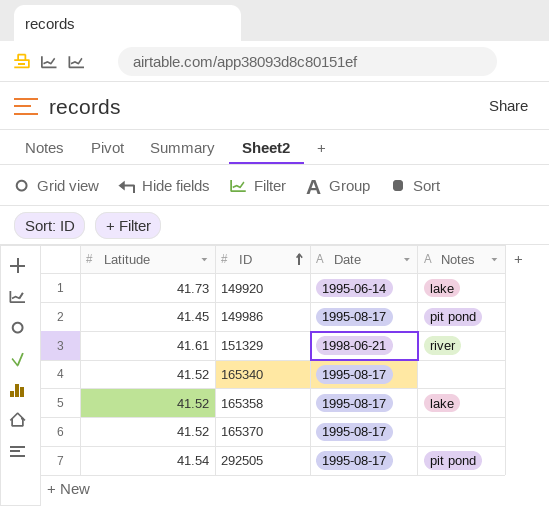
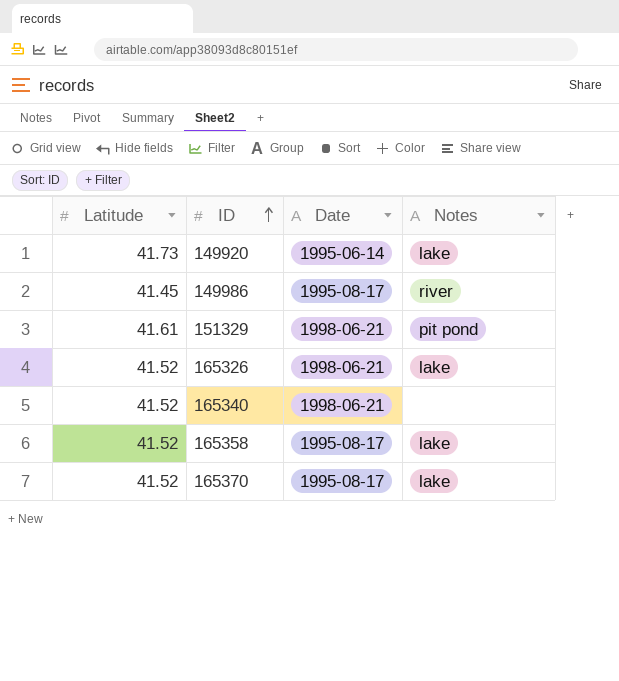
row 292505: 41.54 | 1995-08-17 | pit pond -> none
149986 | Notes: pit pond -> river
151329 | Notes: river -> pit pond
row 165326: none -> 41.52 | 1998-06-21 | lake
165340 | Date: 1995-08-17 -> 1998-06-21
165370 | Notes: none -> lake

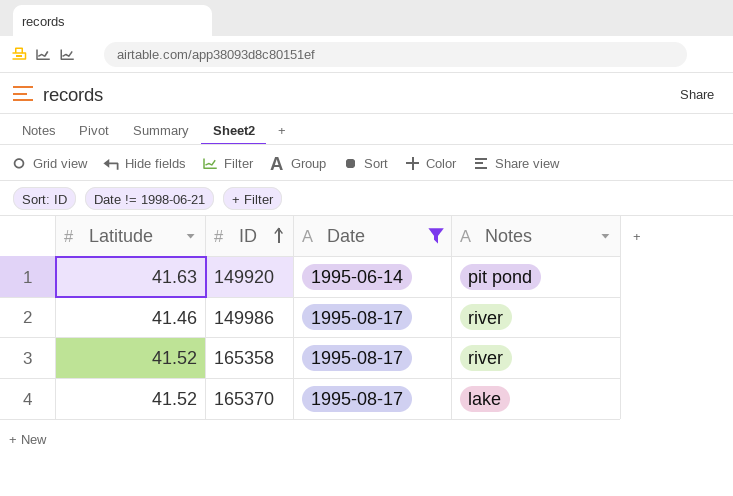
filter: none -> Date != 1998-06-21
149920 | Latitude: 41.73 -> 41.63
149920 | Notes: lake -> pit pond
149986 | Latitude: 41.45 -> 41.46
165358 | Notes: lake -> river

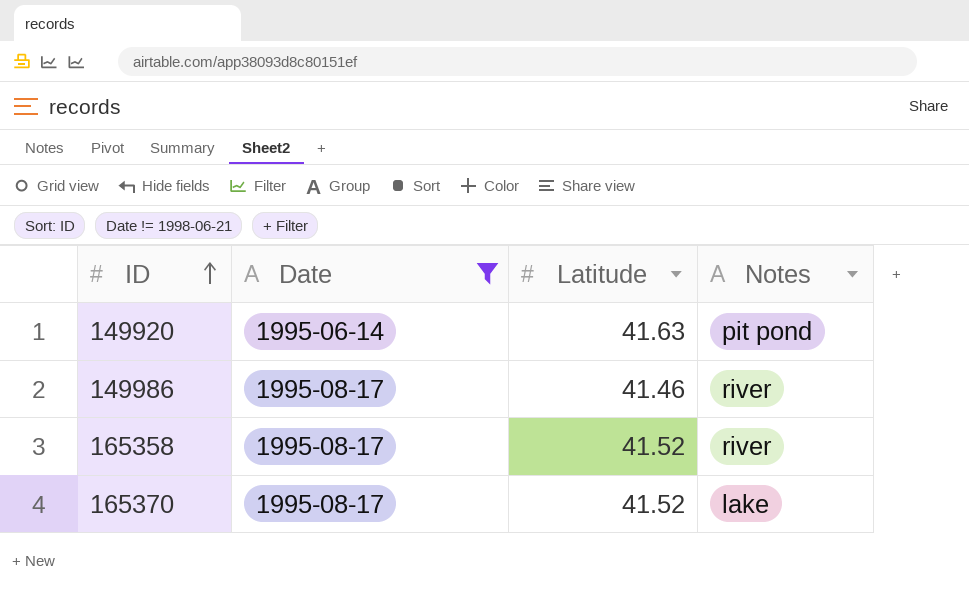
column Latitude | position: 1 -> 3

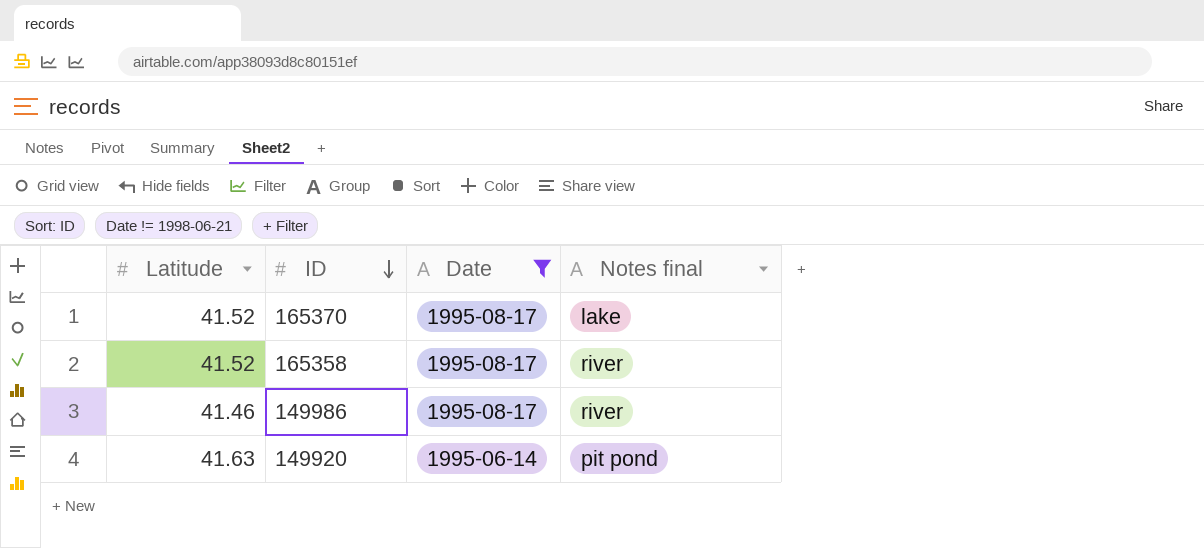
row order: ID ascending -> ID descending
column Latitude | position: 3 -> 1
column name: Notes -> Notes final

